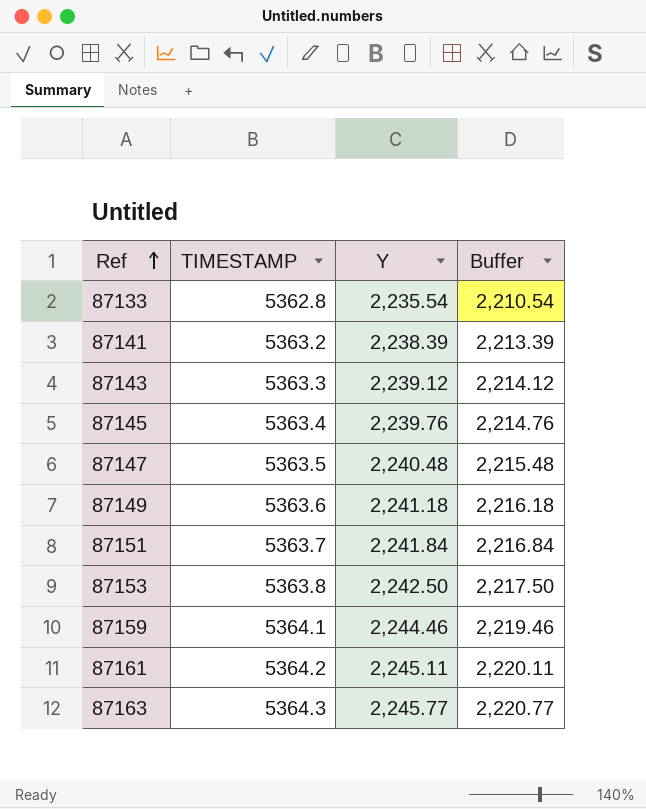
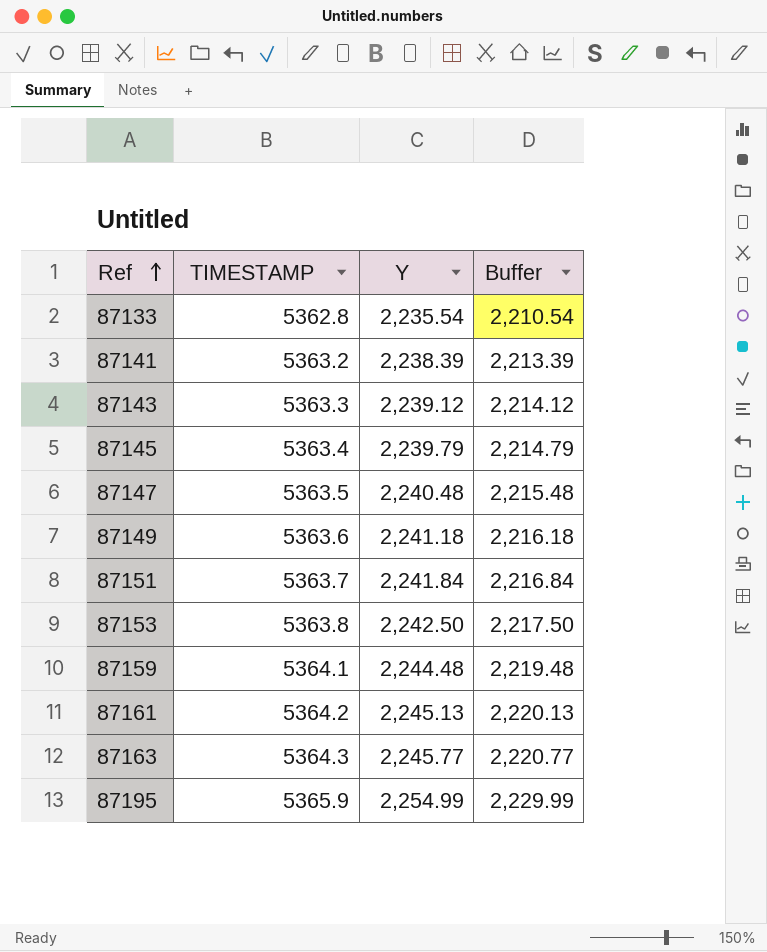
87145 | Y: 2,239.76 -> 2,239.79
87145 | Buffer: 2,214.76 -> 2,214.79
87159 | Y: 2,244.46 -> 2,244.48
87159 | Buffer: 2,219.46 -> 2,219.48
87161 | Y: 2,245.11 -> 2,245.13
87161 | Buffer: 2,220.11 -> 2,220.13
row 87195: none -> 5365.9 | 2,254.99 | 2,229.99

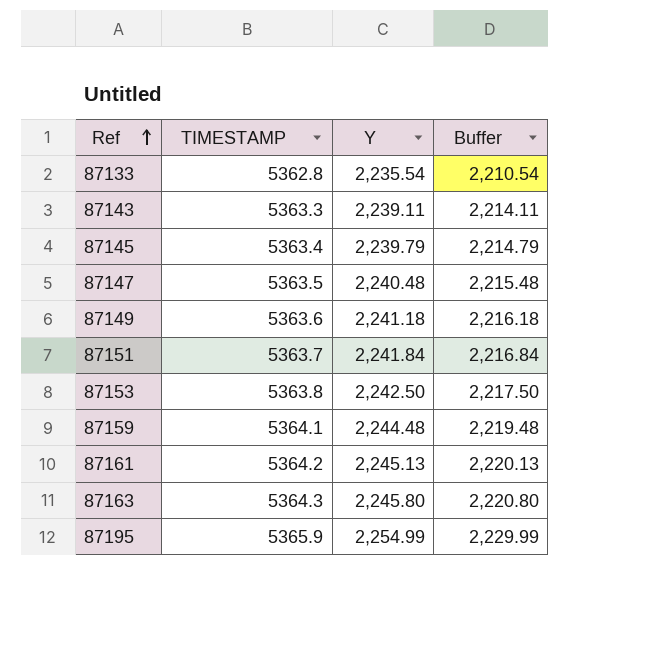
row 87141: 5363.2 | 2,238.39 | 2,213.39 -> none
87143 | Y: 2,239.12 -> 2,239.11
87143 | Buffer: 2,214.12 -> 2,214.11
87163 | Y: 2,245.77 -> 2,245.80
87163 | Buffer: 2,220.77 -> 2,220.80

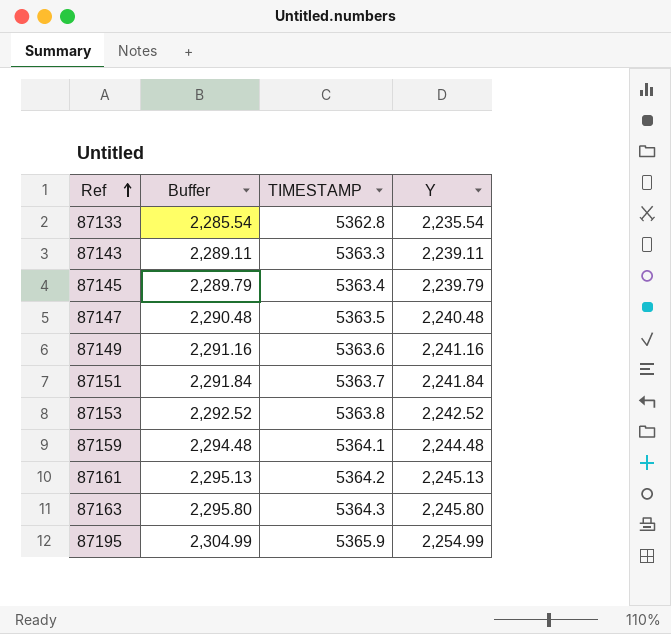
column Buffer | formula: [Y] - 25 -> [Y] + 50
column Buffer | position: 4 -> 2
87149 | Y: 2,241.18 -> 2,241.16
87153 | Y: 2,242.50 -> 2,242.52

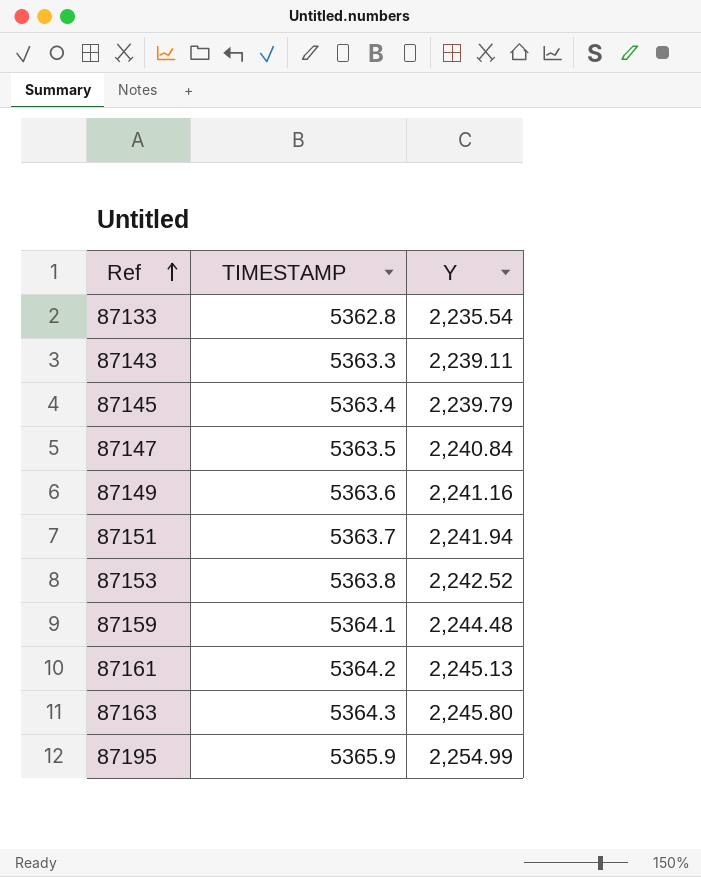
column Buffer | formula: [Y] + 50 -> none
87147 | Y: 2,240.48 -> 2,240.84
87151 | Y: 2,241.84 -> 2,241.94

